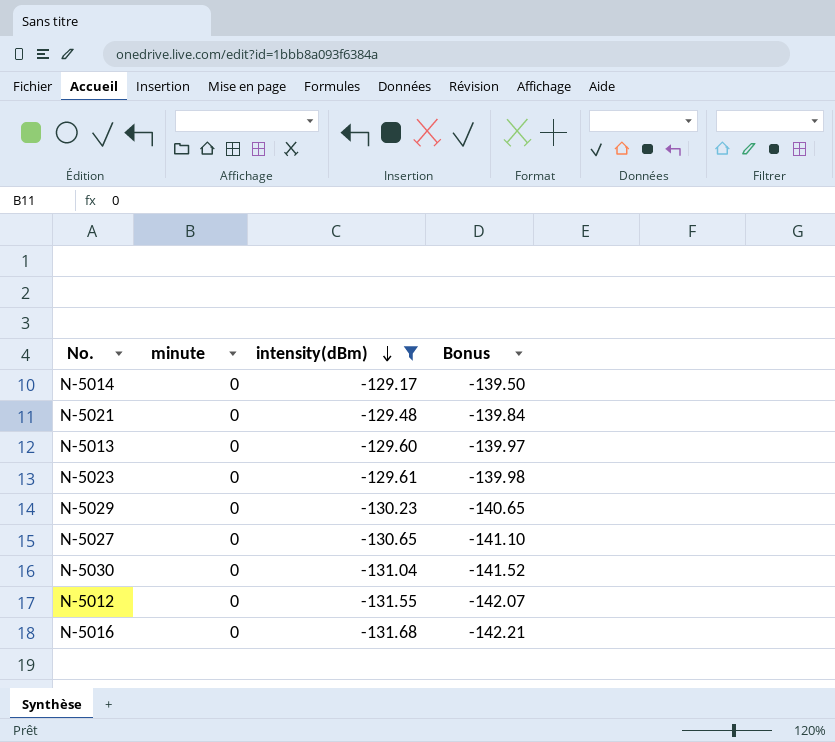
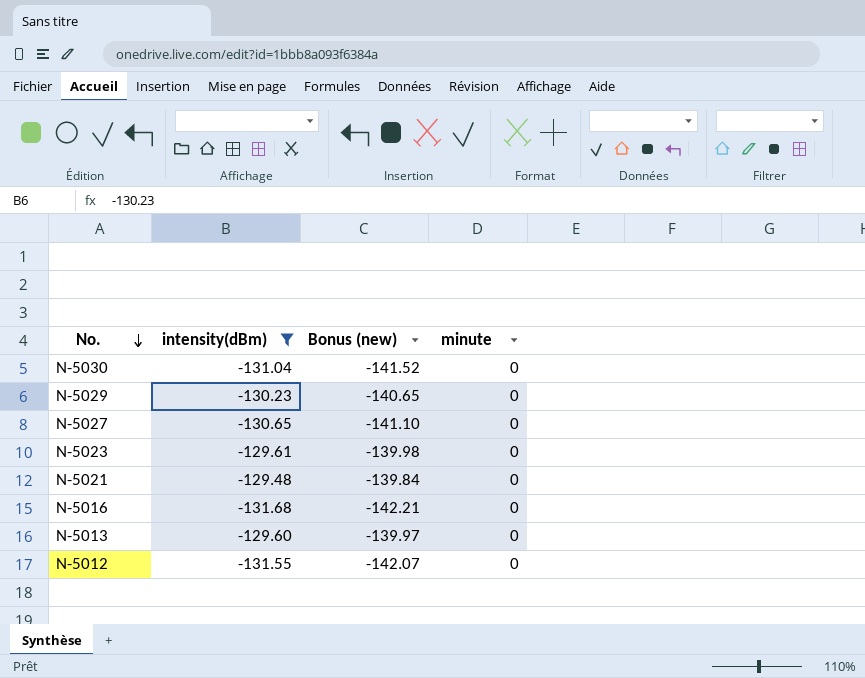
row order: intensity(dBm) descending -> No. descending
column name: Bonus -> Bonus (new)
column minute | position: 2 -> 4
row N-5014: 0 | -129.17 | -139.50 -> none

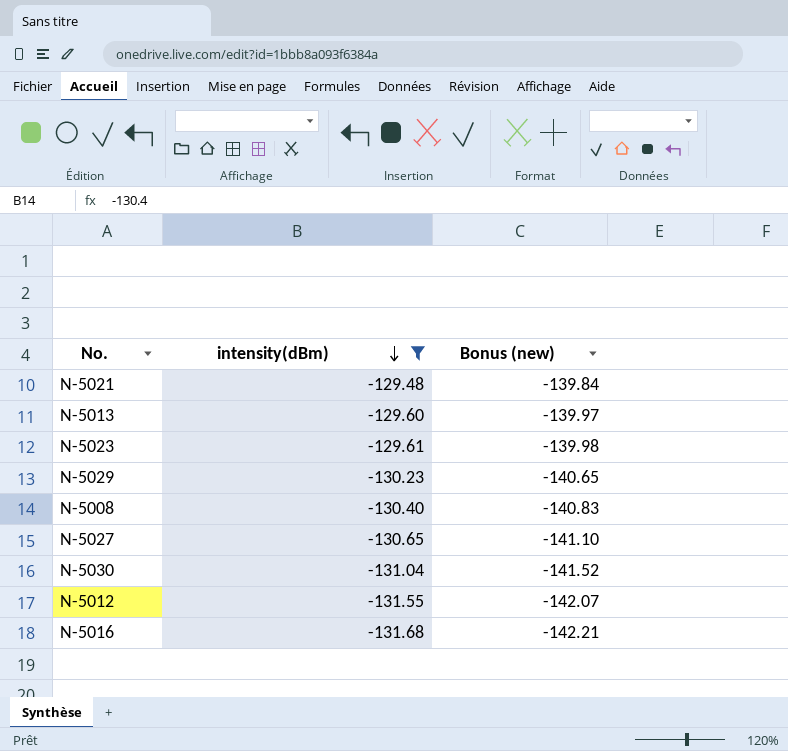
row order: No. descending -> intensity(dBm) descending
column minute | position: 4 -> none
row N-5008: none -> -130.40 | -140.83

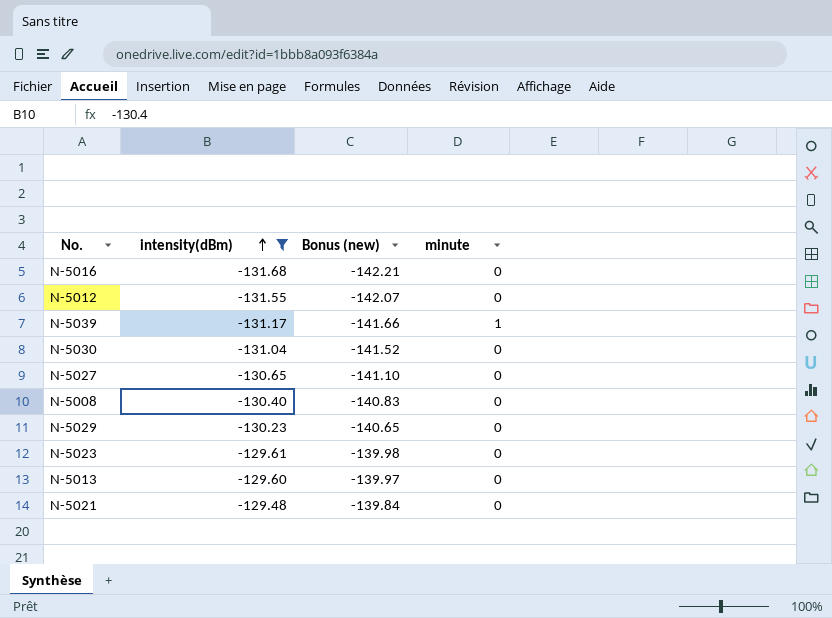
row order: intensity(dBm) descending -> intensity(dBm) ascending
column minute | position: none -> 4
row N-5039: none -> -131.17 | -141.66 | 1

